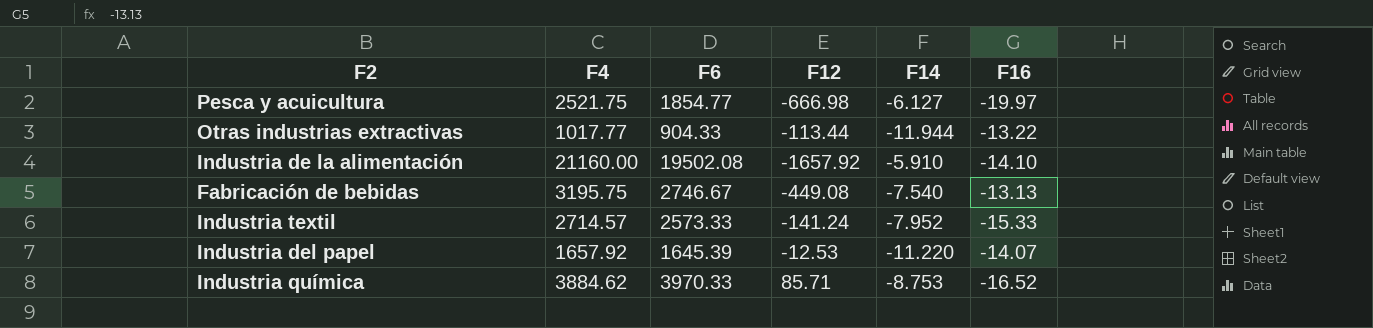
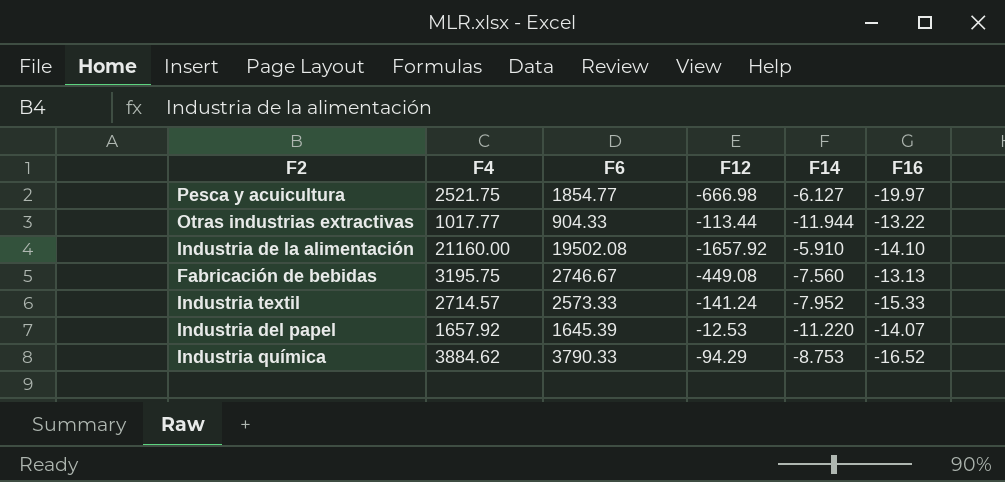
Fabricación de bebidas | F14: -7.540 -> -7.560
Industria química | F6: 3970.33 -> 3790.33
Industria química | F12: 85.71 -> -94.29

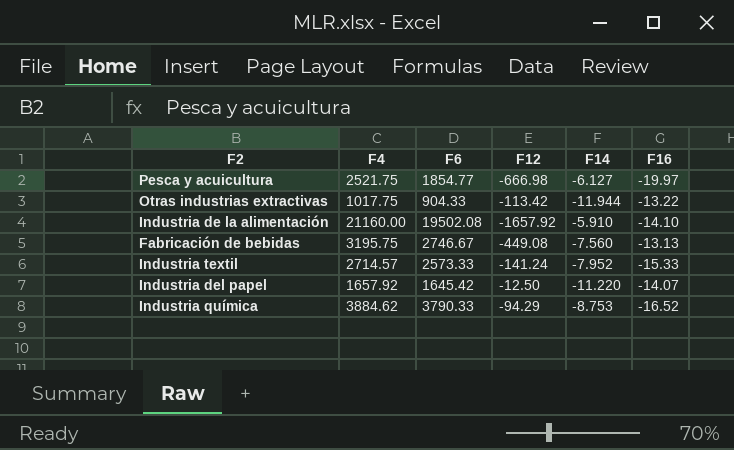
Otras industrias extractivas | F4: 1017.77 -> 1017.75
Otras industrias extractivas | F12: -113.44 -> -113.42
Industria del papel | F6: 1645.39 -> 1645.42
Industria del papel | F12: -12.53 -> -12.50

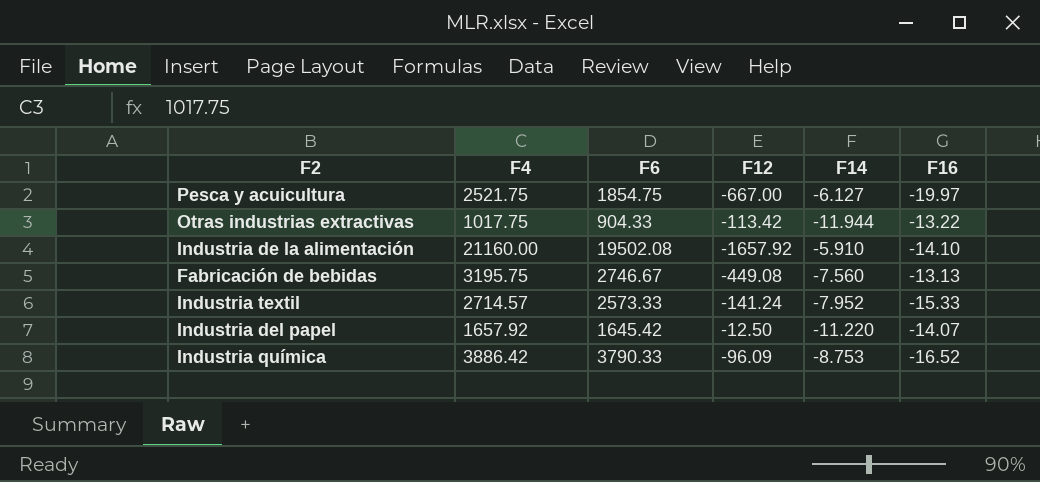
Pesca y acuicultura | F6: 1854.77 -> 1854.75
Pesca y acuicultura | F12: -666.98 -> -667.00
Industria química | F4: 3884.62 -> 3886.42
Industria química | F12: -94.29 -> -96.09

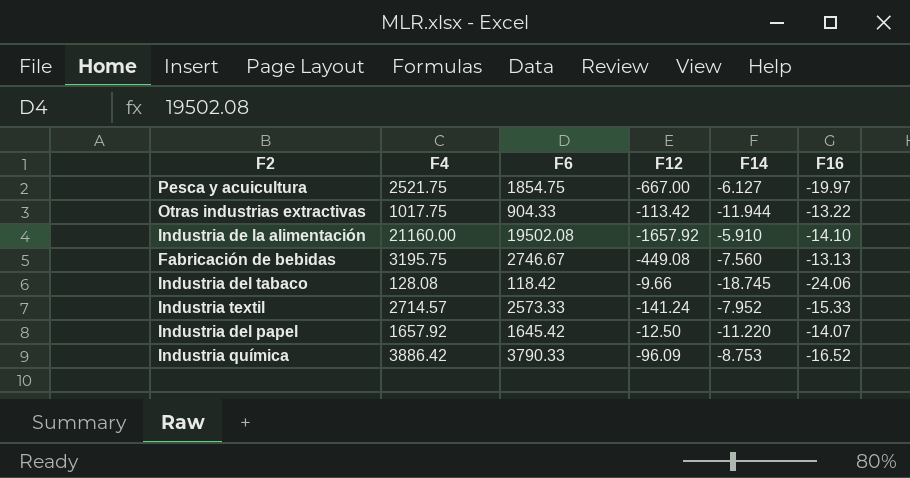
row Industria del tabaco: none -> 128.08 | 118.42 | -9.66 | -18.745 | -24.06

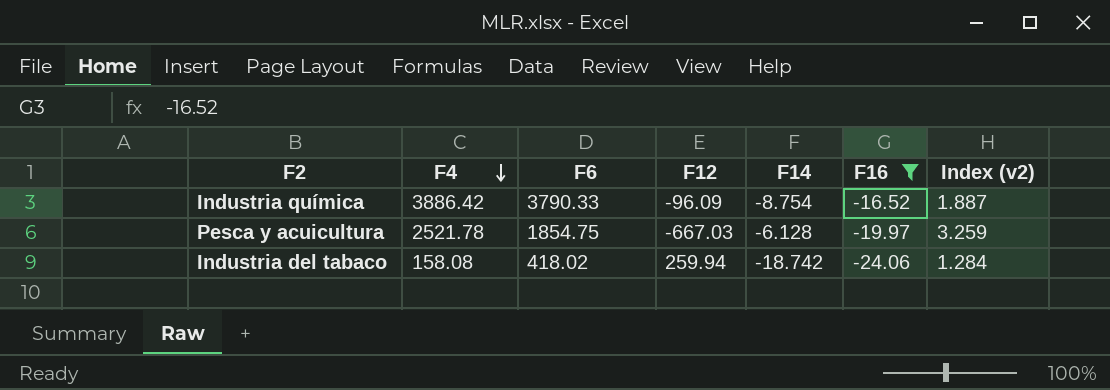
filter: none -> F16 <= -16.52
row order: none -> F4 descending
column Index (v2) | formula: none -> [F16] / [F14]
Industria química | F14: -8.753 -> -8.754
Pesca y acuicultura | F4: 2521.75 -> 2521.78
Pesca y acuicultura | F12: -667.00 -> -667.03
Pesca y acuicultura | F14: -6.127 -> -6.128
Industria del tabaco | F4: 128.08 -> 158.08
Industria del tabaco | F6: 118.42 -> 418.02
Industria del tabaco | F12: -9.66 -> 259.94
Industria del tabaco | F14: -18.745 -> -18.742

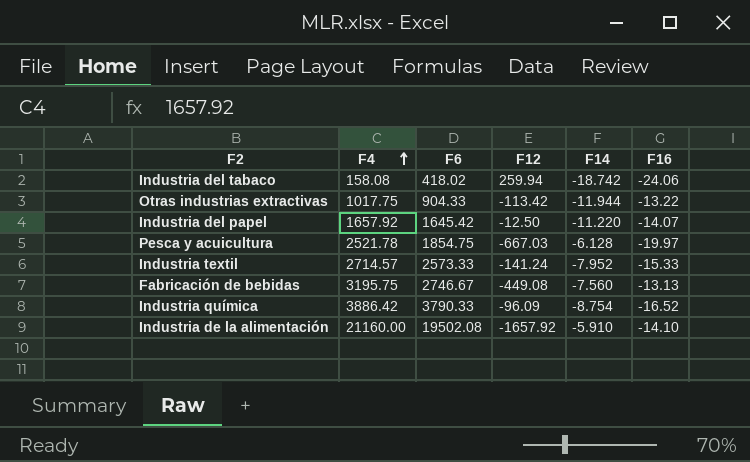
filter: F16 <= -16.52 -> none
row order: F4 descending -> F4 ascending
column Index (v2) | formula: [F16] / [F14] -> none

